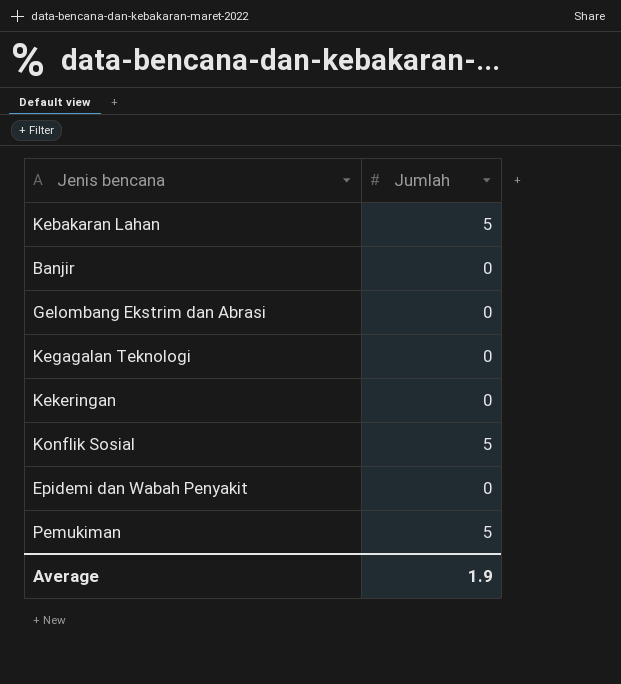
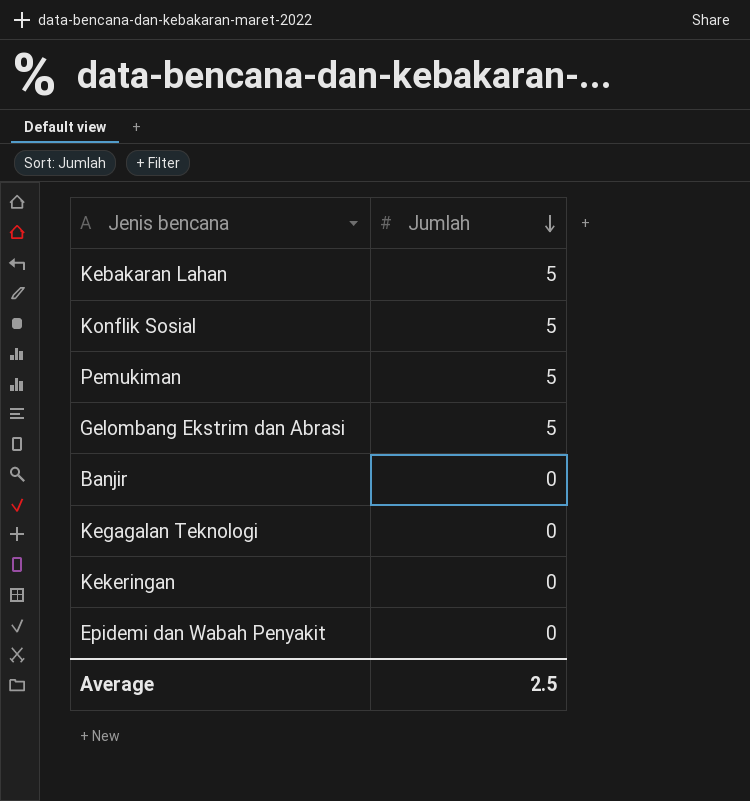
row order: none -> Jumlah descending
Gelombang Ekstrim dan Abrasi | Jumlah: 0 -> 5
Average | Jumlah: 1.9 -> 2.5

